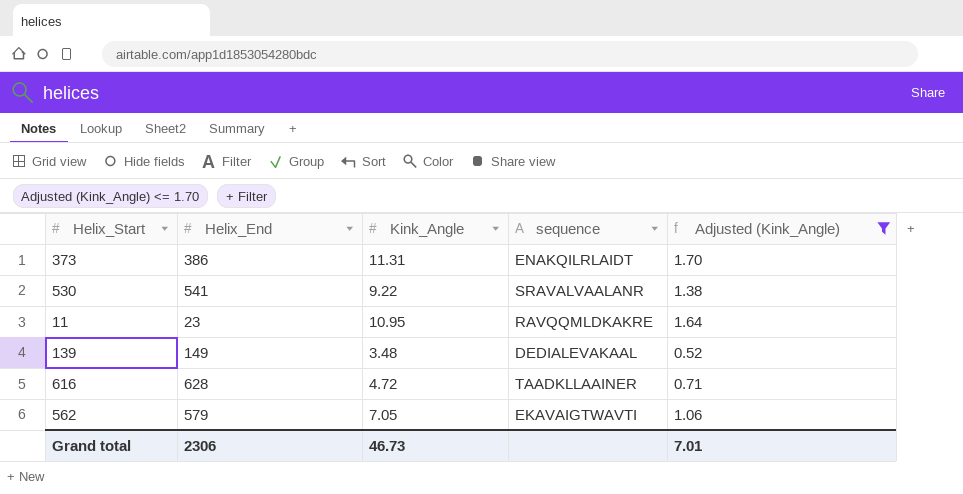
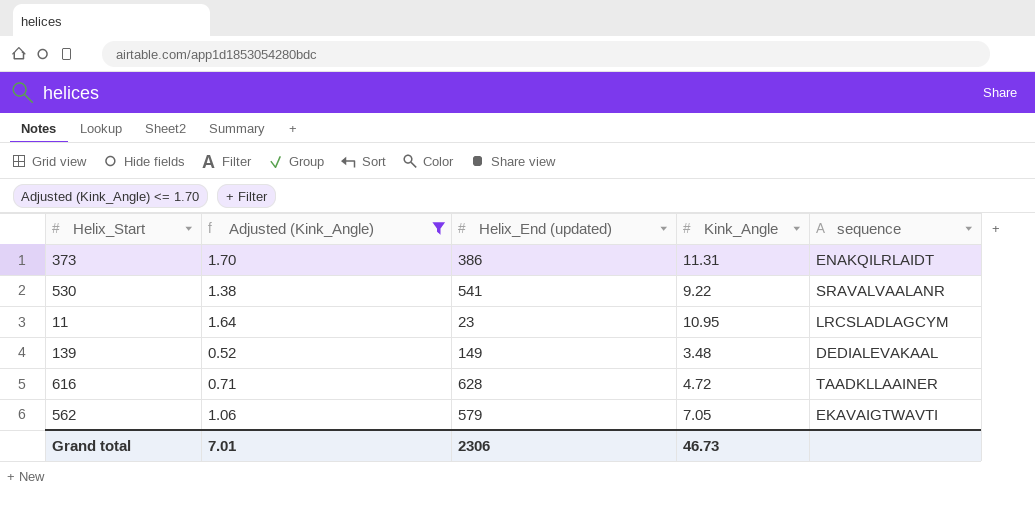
column Adjusted (Kink_Angle) | position: 5 -> 2
column name: Helix_End -> Helix_End (updated)
11 | sequence: RAVQQMLDKAKRE -> LRCSLADLAGCYM

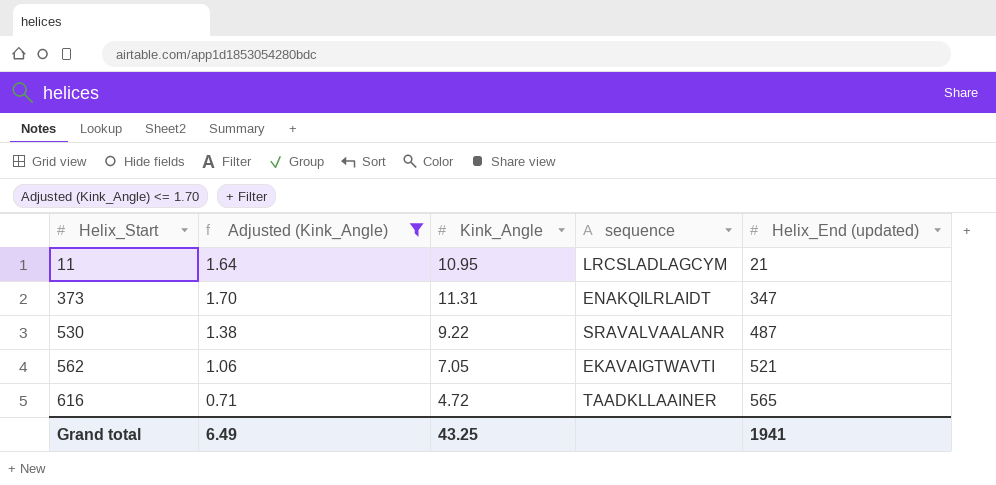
row order: none -> Helix_Start ascending
column Helix_End (updated) | position: 3 -> 5
row 139: 0.52 | 149 | 3.48 | DEDIALEVAKAAL -> none
11 | Helix_End (updated): 23 -> 21
373 | Helix_End (updated): 386 -> 347
530 | Helix_End (updated): 541 -> 487
562 | Helix_End (updated): 579 -> 521
616 | Helix_End (updated): 628 -> 565
Grand total | Adjusted (Kink_Angle): 7.01 -> 6.49
Grand total | Kink_Angle: 46.73 -> 43.25
Grand total | Helix_End (updated): 2306 -> 1941

